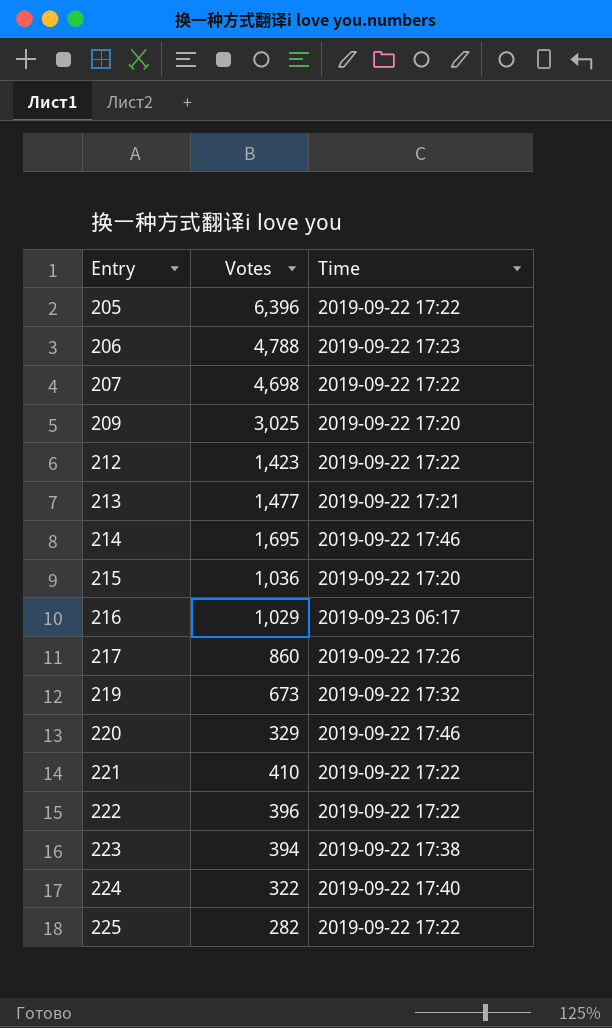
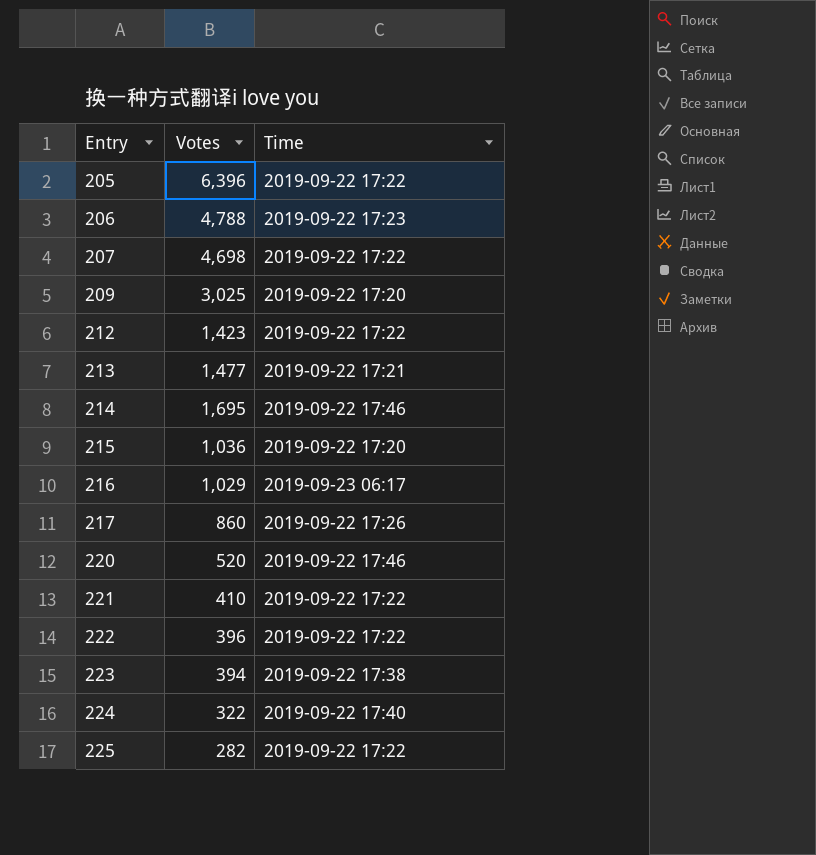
row 219: 673 | 2019-09-22 17:32 -> none
220 | Votes: 329 -> 520

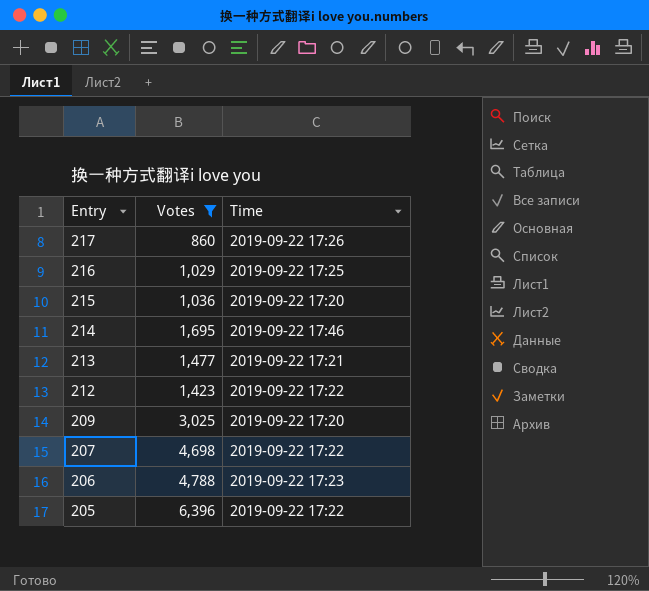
filter: none -> Votes >= 860
row order: Entry ascending -> Entry descending
216 | Time: 2019-09-23 06:17 -> 2019-09-22 17:25

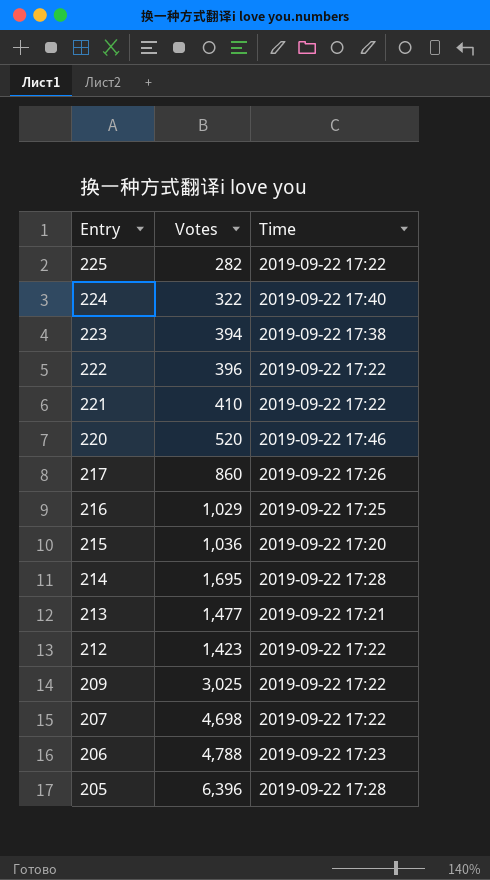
filter: Votes >= 860 -> none
214 | Time: 2019-09-22 17:46 -> 2019-09-22 17:28
209 | Time: 2019-09-22 17:20 -> 2019-09-22 17:22
205 | Time: 2019-09-22 17:22 -> 2019-09-22 17:28

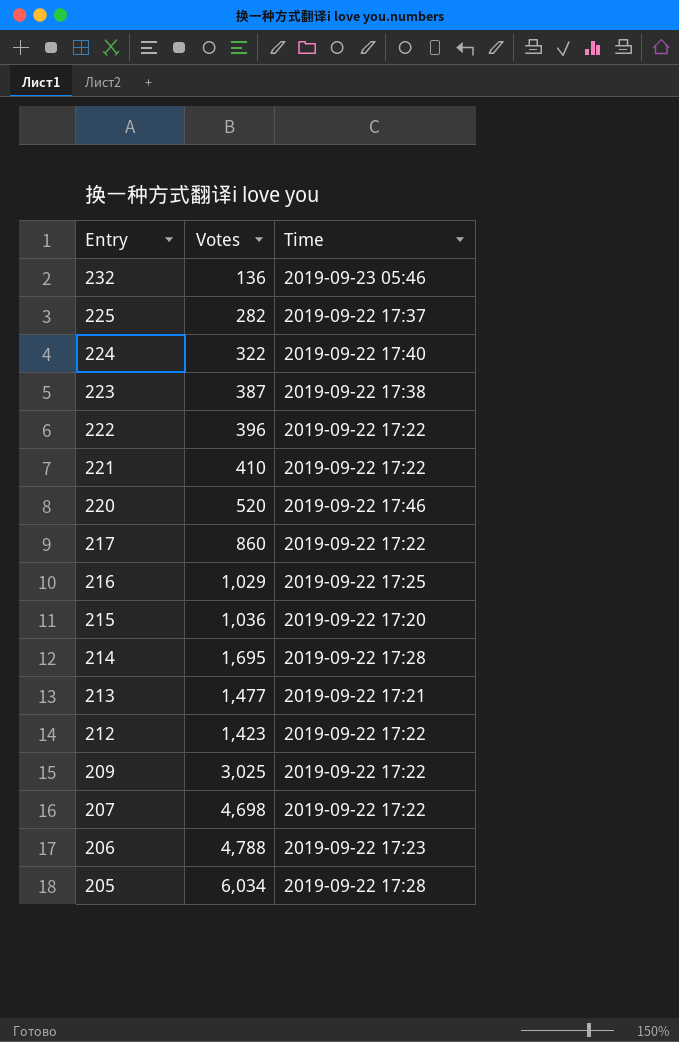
row 232: none -> 136 | 2019-09-23 05:46
225 | Time: 2019-09-22 17:22 -> 2019-09-22 17:37
223 | Votes: 394 -> 387
217 | Time: 2019-09-22 17:26 -> 2019-09-22 17:22
205 | Votes: 6,396 -> 6,034

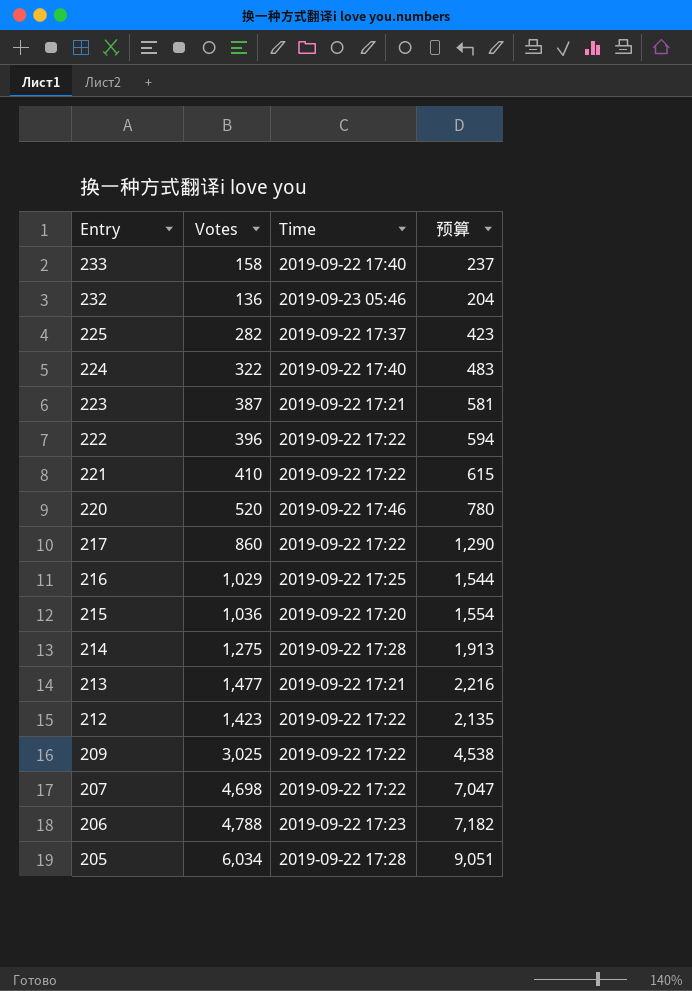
column 预算 | formula: none -> [Votes] * 1.5
row 233: none -> 158 | 2019-09-22 17:40 | 237
223 | Time: 2019-09-22 17:38 -> 2019-09-22 17:21
214 | Votes: 1,695 -> 1,275

